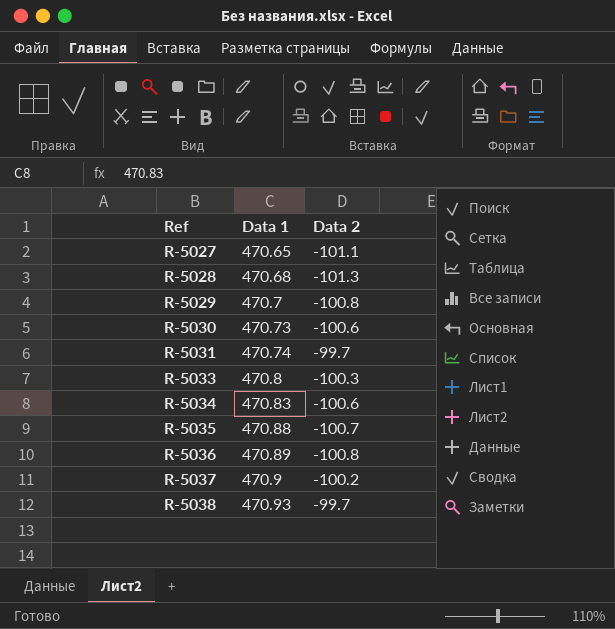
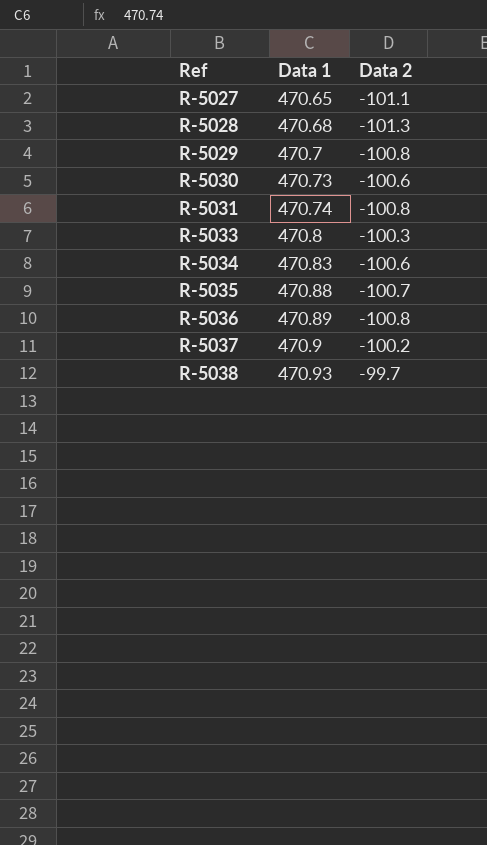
R-5031 | Data 2: -99.7 -> -100.8

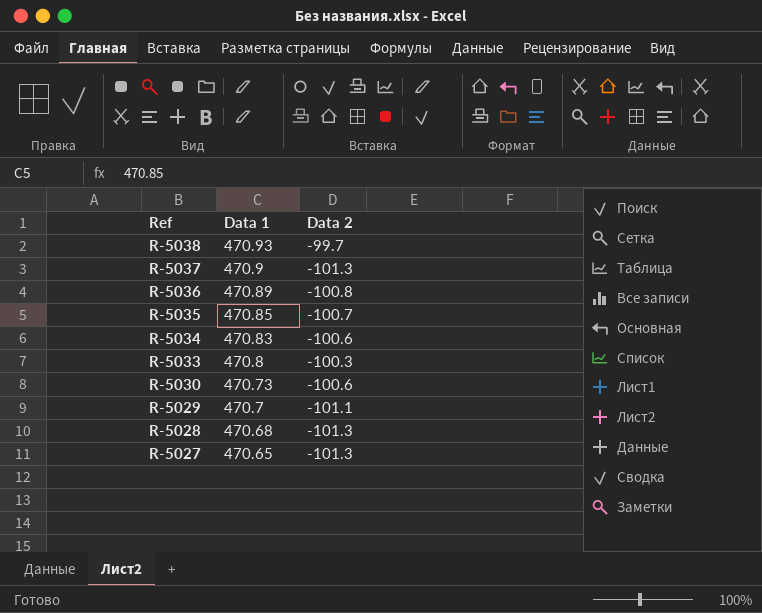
row order: Ref ascending -> Ref descending
row R-5031: 470.74 | -100.8 -> none
R-5037 | Data 2: -100.2 -> -101.3
R-5035 | Data 1: 470.88 -> 470.85
R-5029 | Data 2: -100.8 -> -101.1
R-5027 | Data 2: -101.1 -> -101.3

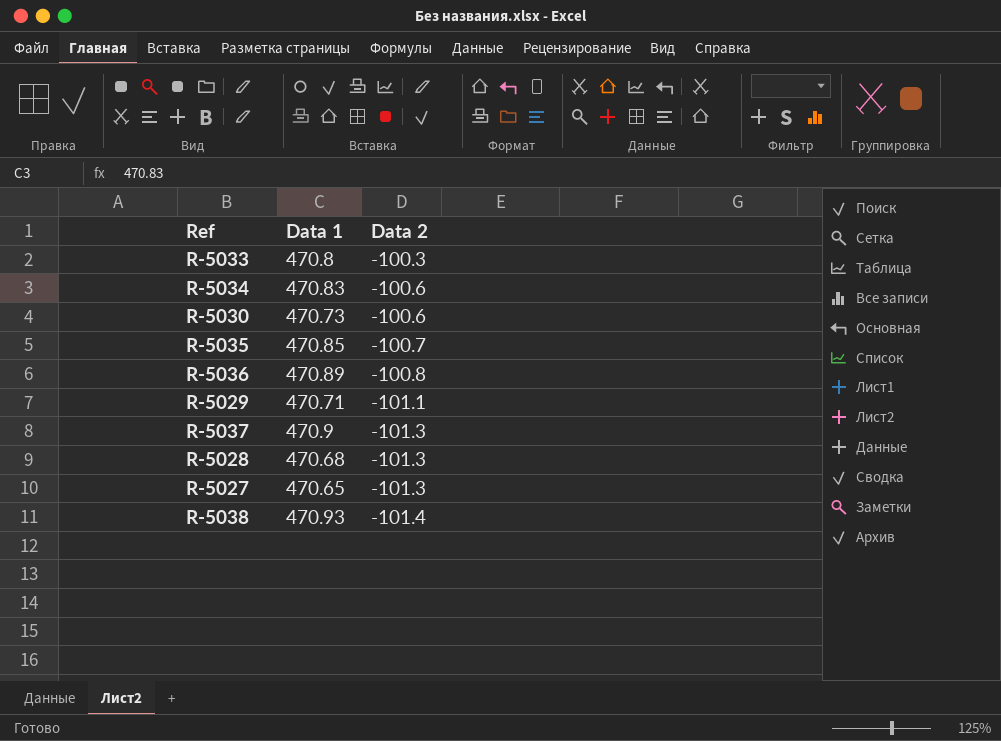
row order: Ref descending -> Data 2 descending
R-5029 | Data 1: 470.7 -> 470.71
R-5038 | Data 2: -99.7 -> -101.4

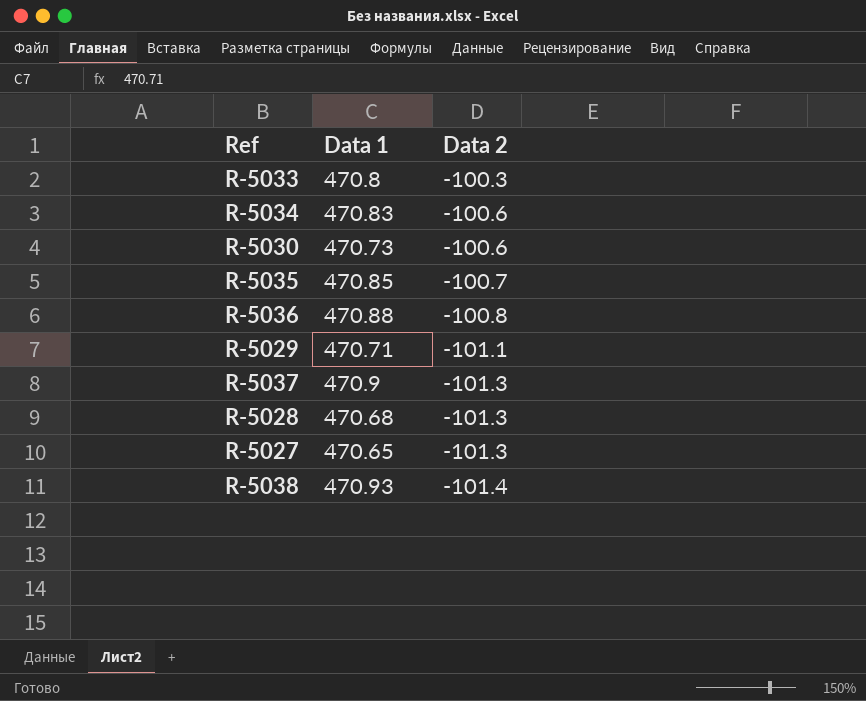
R-5036 | Data 1: 470.89 -> 470.88

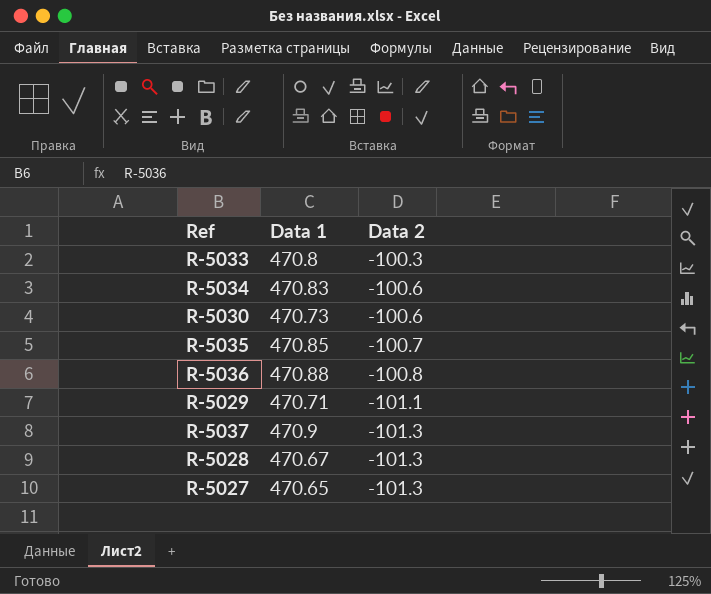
row R-5038: 470.93 | -101.4 -> none
R-5028 | Data 1: 470.68 -> 470.67

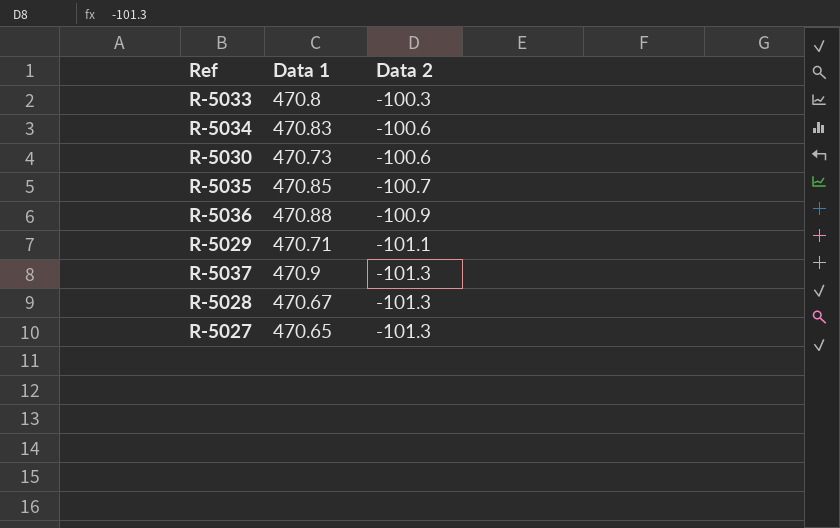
R-5036 | Data 2: -100.8 -> -100.9

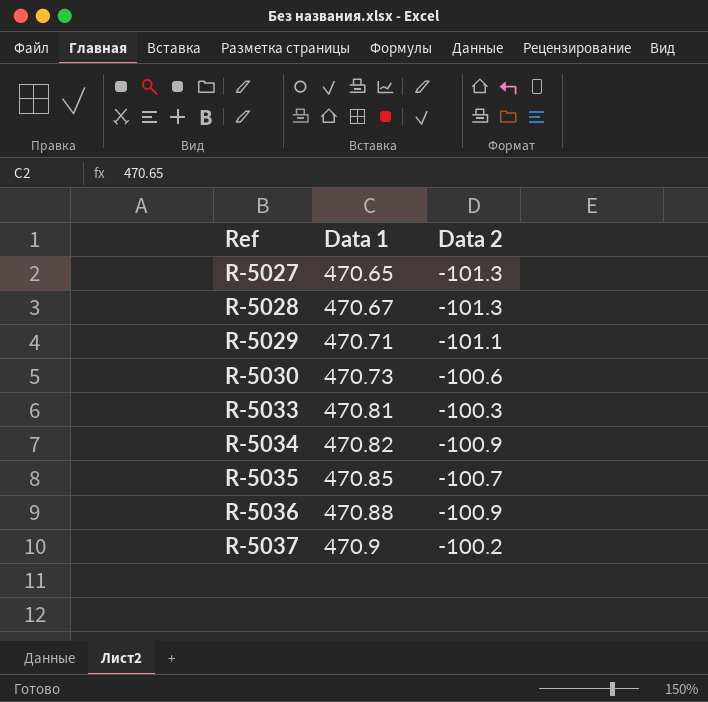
row order: Data 2 descending -> Ref ascending
R-5033 | Data 1: 470.8 -> 470.81
R-5034 | Data 1: 470.83 -> 470.82
R-5034 | Data 2: -100.6 -> -100.9
R-5037 | Data 2: -101.3 -> -100.2

